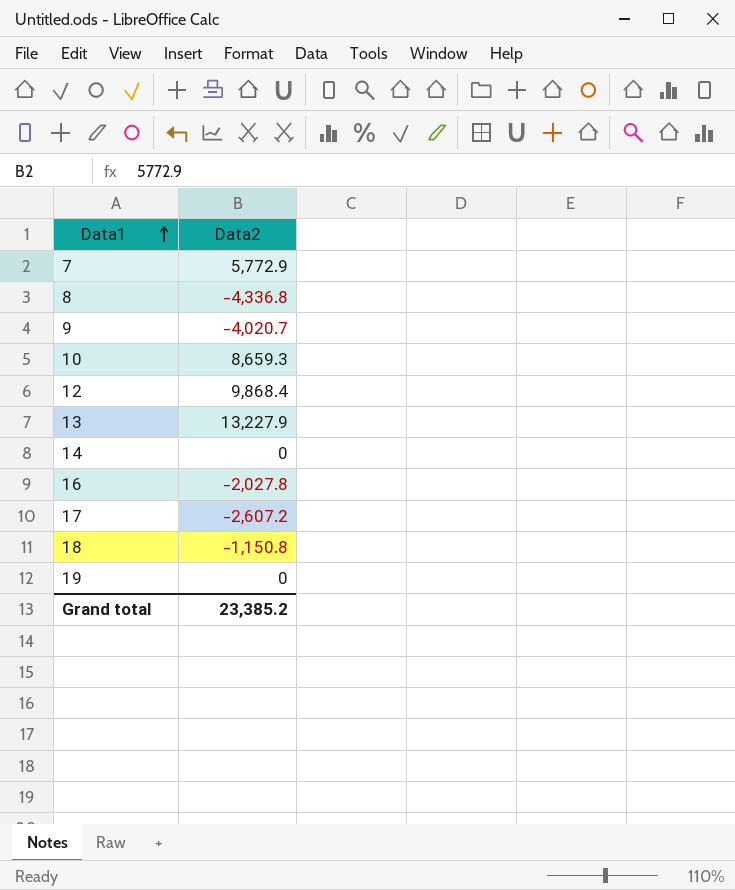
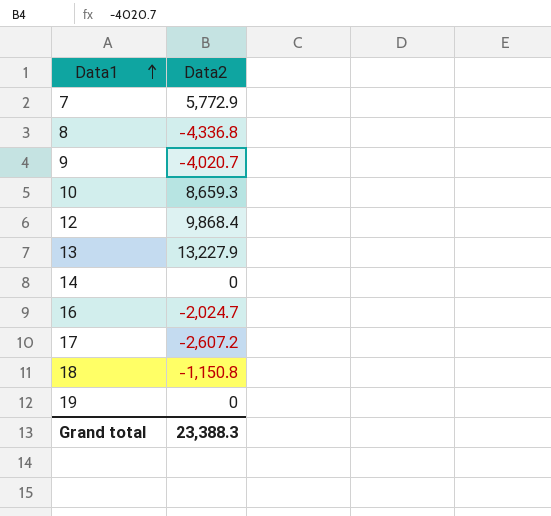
16 | Data2: -2,027.8 -> -2,024.7
Grand total | Data2: 23,385.2 -> 23,388.3

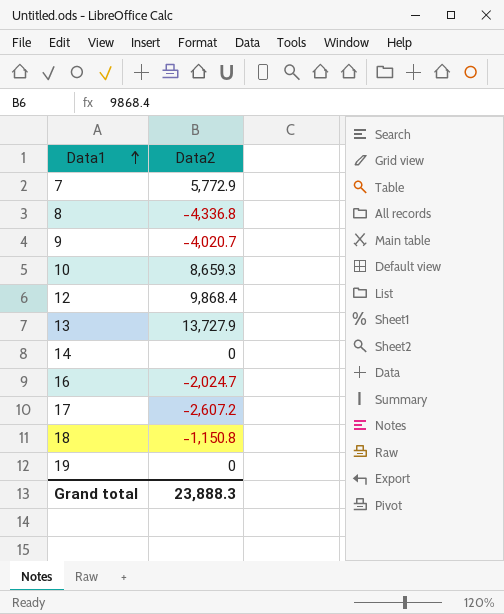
13 | Data2: 13,227.9 -> 13,727.9
Grand total | Data2: 23,388.3 -> 23,888.3

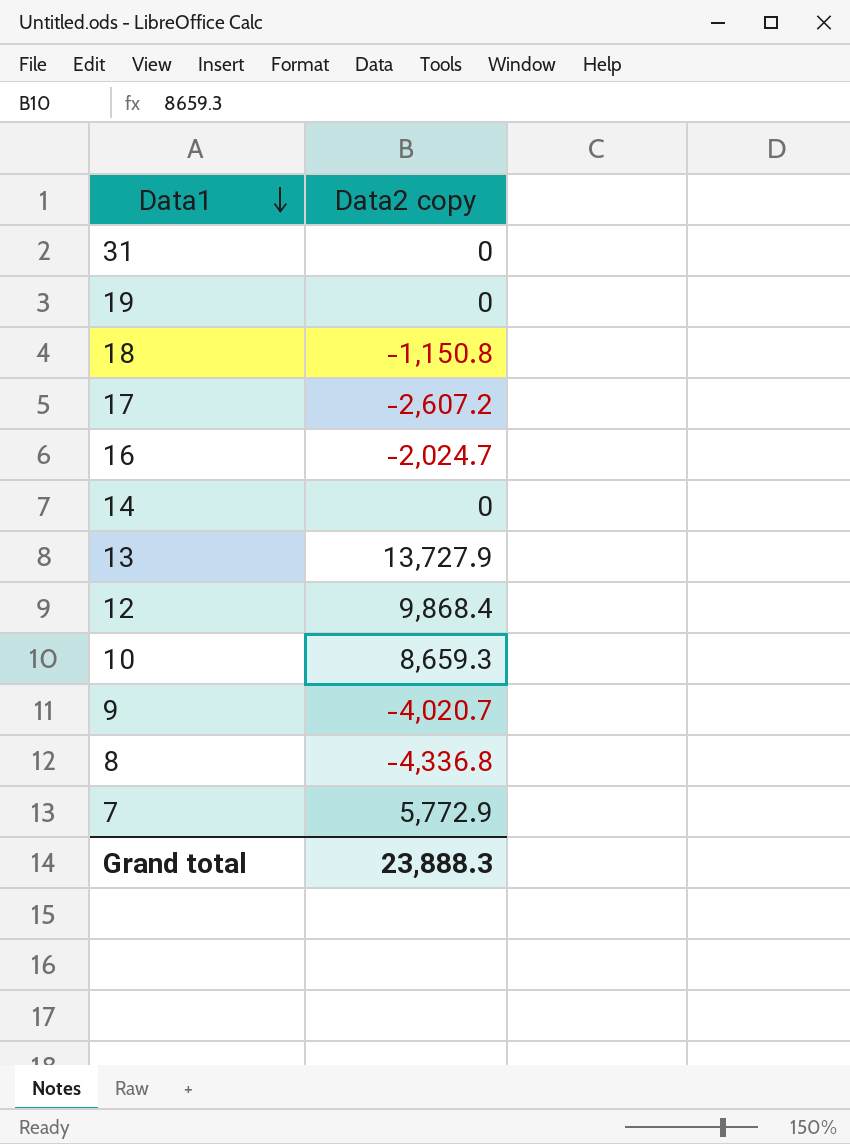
row order: Data1 ascending -> Data1 descending
column name: Data2 -> Data2 copy
row 31: none -> 0

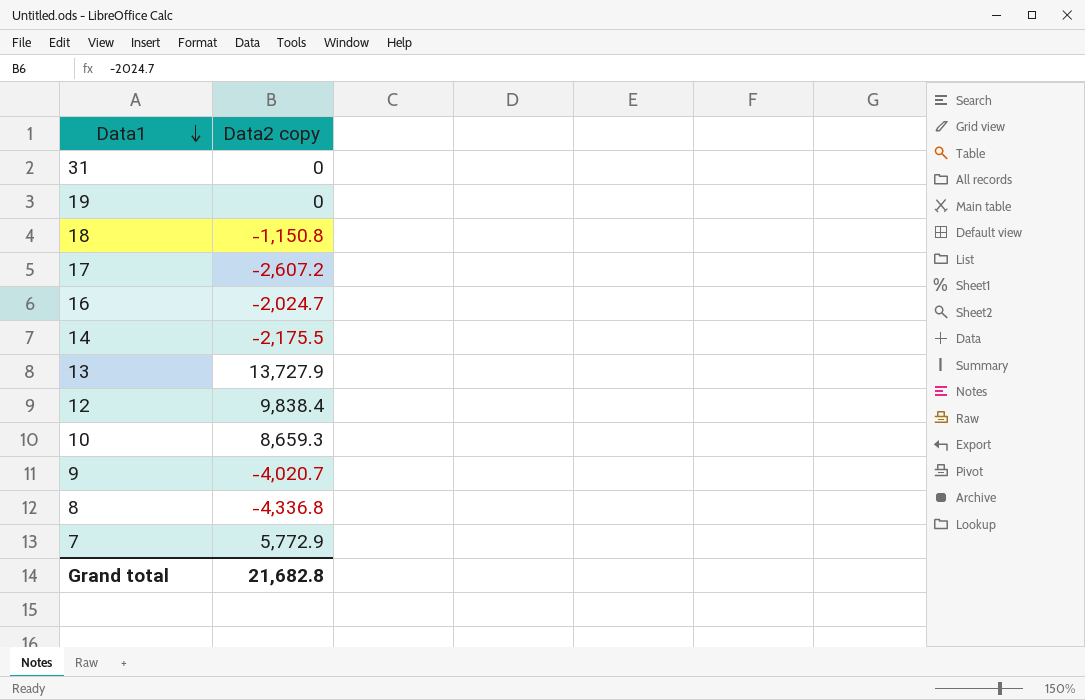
14 | Data2 copy: 0 -> -2,175.5
12 | Data2 copy: 9,868.4 -> 9,838.4
Grand total | Data2 copy: 23,888.3 -> 21,682.8

